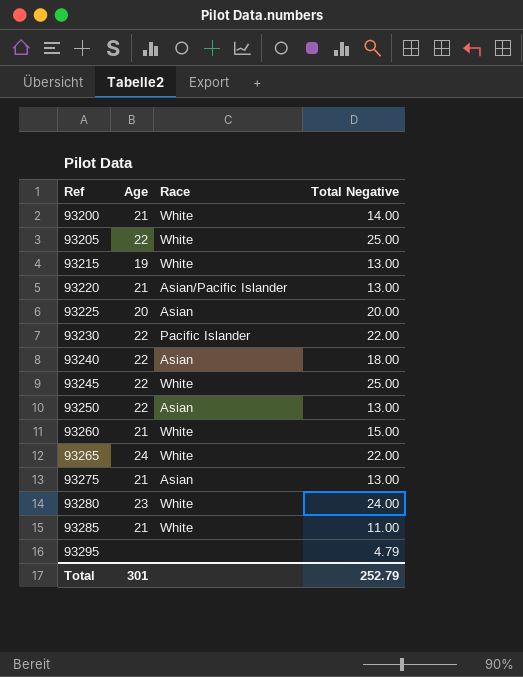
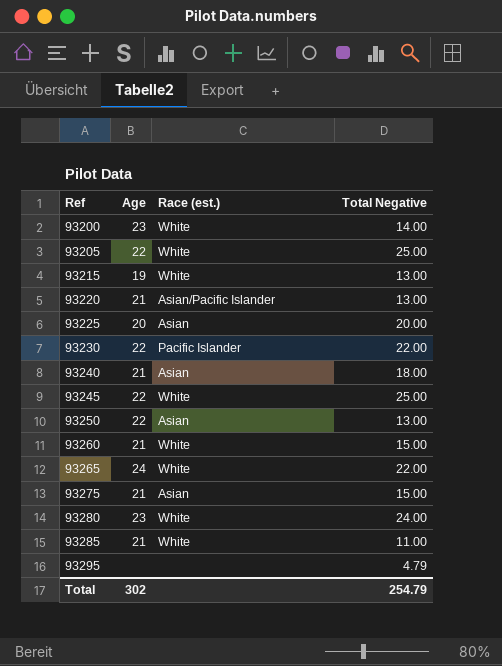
column name: Race -> Race (est.)
93200 | Age: 21 -> 23
93240 | Age: 22 -> 21
93275 | Total Negative: 13.00 -> 15.00
Total | Age: 301 -> 302
Total | Total Negative: 252.79 -> 254.79

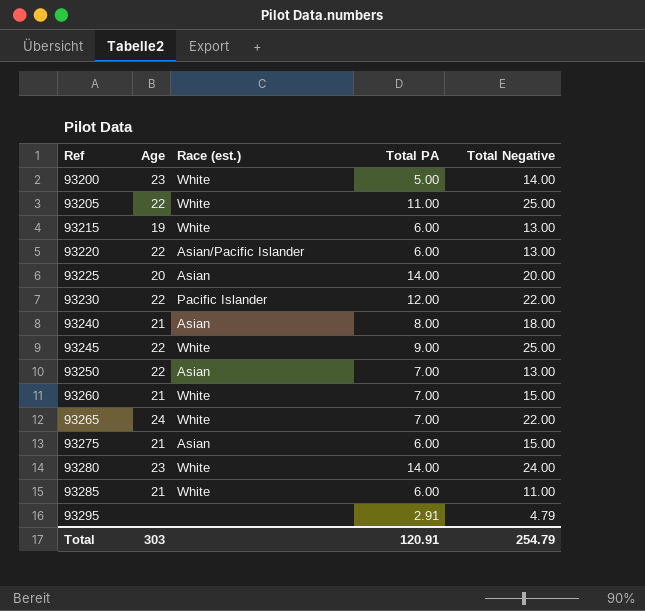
column Total PA | position: none -> 4
93220 | Age: 21 -> 22
Total | Age: 302 -> 303

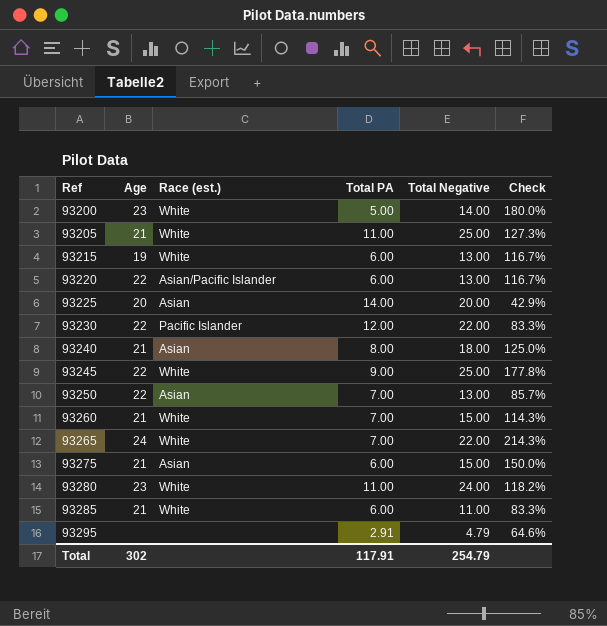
column Check | formula: none -> ([Total Negative] - [Total PA]) / [Total PA]
93205 | Age: 22 -> 21
93280 | Total PA: 14.00 -> 11.00
Total | Age: 303 -> 302
Total | Total PA: 120.91 -> 117.91

